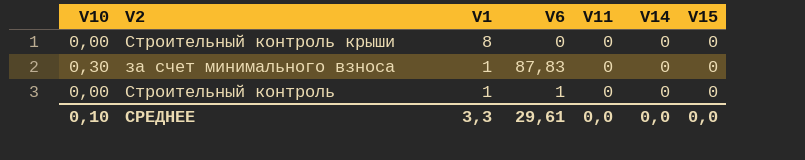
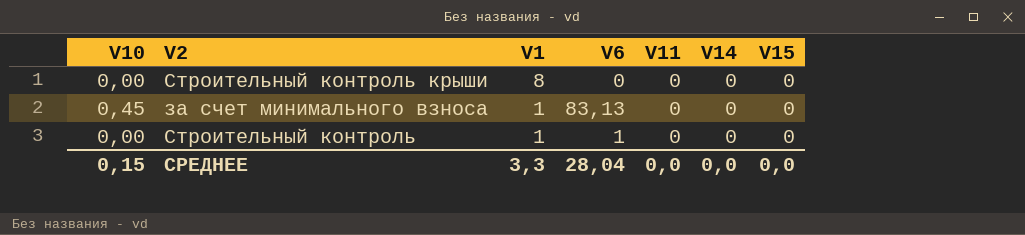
за счет минимального взноса | V10: 0,30 -> 0,45
за счет минимального взноса | V6: 87,83 -> 83,13
СРЕДНЕЕ | V10: 0,10 -> 0,15
СРЕДНЕЕ | V6: 29,61 -> 28,04

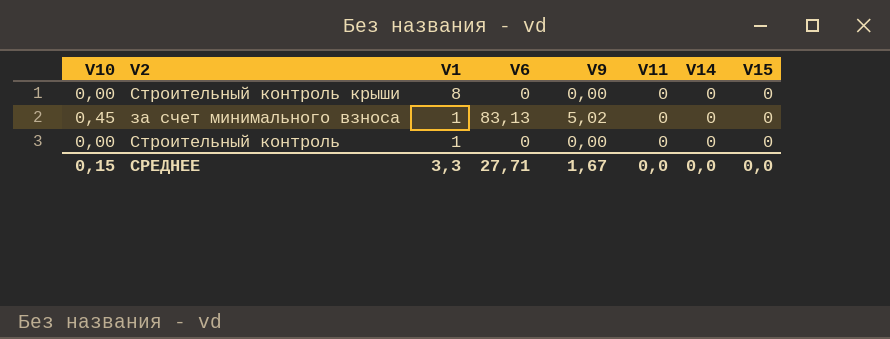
column V9 | position: none -> 5
Строительный контроль | V6: 1 -> 0
СРЕДНЕЕ | V6: 28,04 -> 27,71

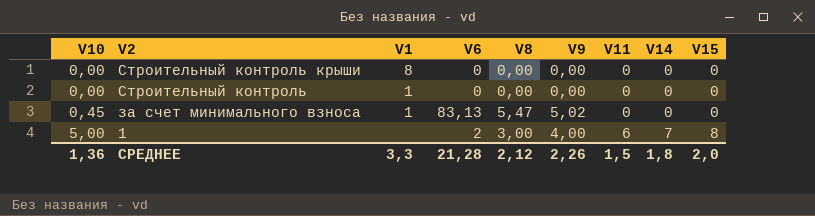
row order: V1 descending -> V10 ascending
column V8 | position: none -> 5
row 1: none -> 5,00 | none | 2 | 3,00 | 4,00 | 6 | 7 | 8
СРЕДНЕЕ | V10: 0,15 -> 1,36
СРЕДНЕЕ | V6: 27,71 -> 21,28
СРЕДНЕЕ | V9: 1,67 -> 2,26
СРЕДНЕЕ | V11: 0,0 -> 1,5
СРЕДНЕЕ | V14: 0,0 -> 1,8
СРЕДНЕЕ | V15: 0,0 -> 2,0

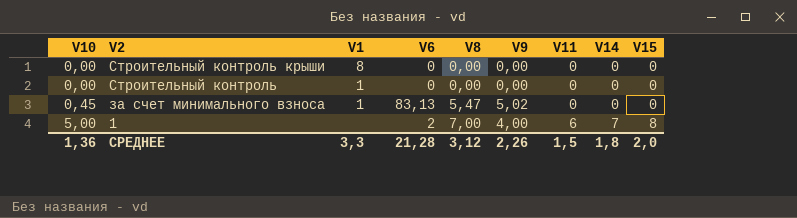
1 | V8: 3,00 -> 7,00
СРЕДНЕЕ | V8: 2,12 -> 3,12

